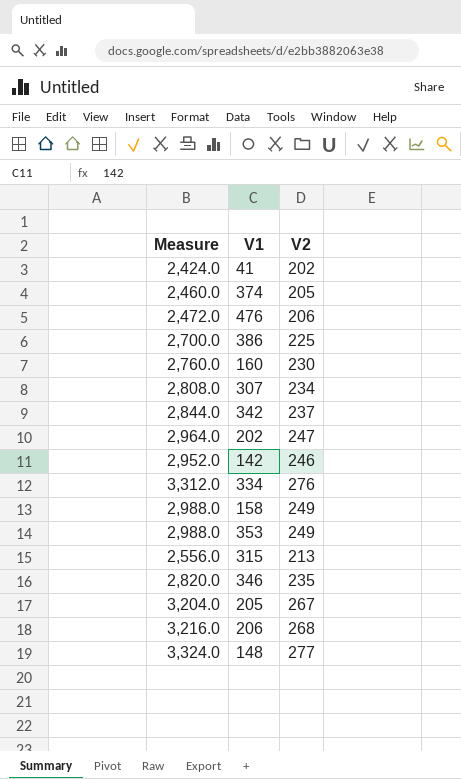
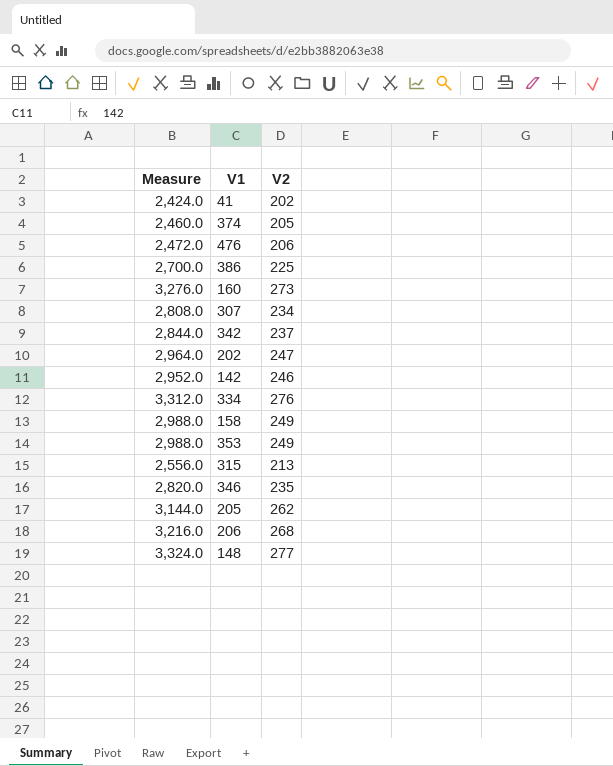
160 | Measure: 2,760.0 -> 3,276.0
160 | V2: 230 -> 273
205 | Measure: 3,204.0 -> 3,144.0
205 | V2: 267 -> 262

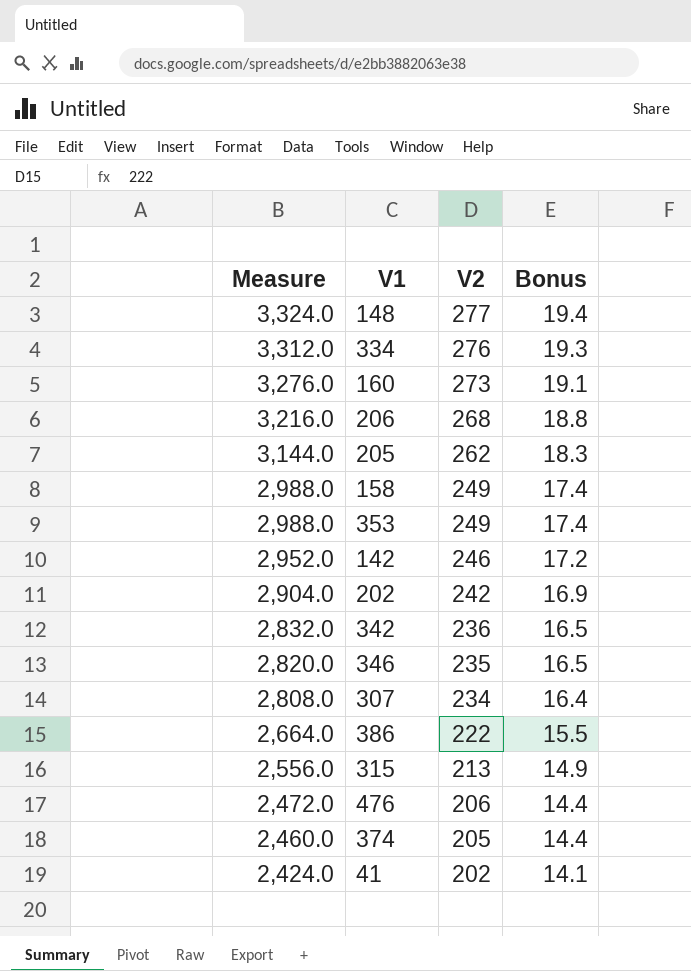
row order: none -> Measure descending
column Bonus | formula: none -> [V2] * 0.07
202 | Measure: 2,964.0 -> 2,904.0
202 | V2: 247 -> 242
342 | Measure: 2,844.0 -> 2,832.0
342 | V2: 237 -> 236
386 | Measure: 2,700.0 -> 2,664.0
386 | V2: 225 -> 222

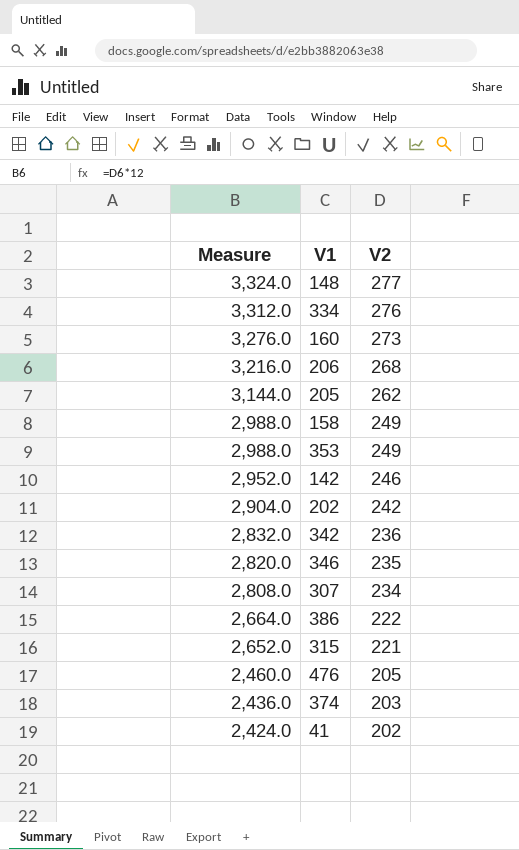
column Bonus | formula: [V2] * 0.07 -> none
315 | Measure: 2,556.0 -> 2,652.0
315 | V2: 213 -> 221
476 | Measure: 2,472.0 -> 2,460.0
476 | V2: 206 -> 205
374 | Measure: 2,460.0 -> 2,436.0
374 | V2: 205 -> 203

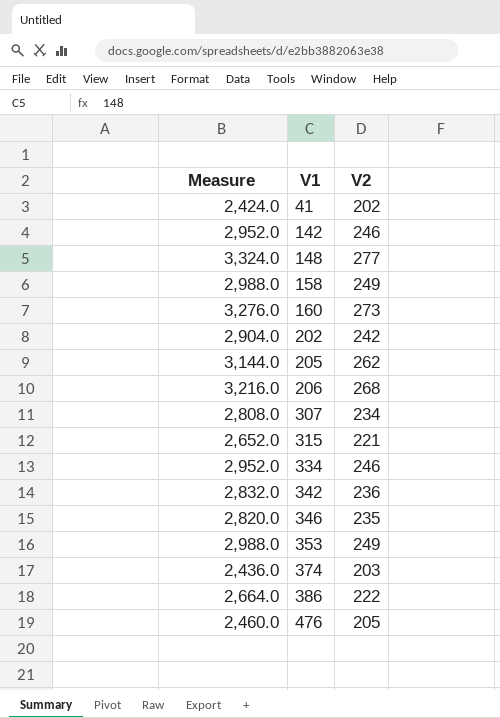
row order: Measure descending -> V1 ascending
334 | Measure: 3,312.0 -> 2,952.0
334 | V2: 276 -> 246

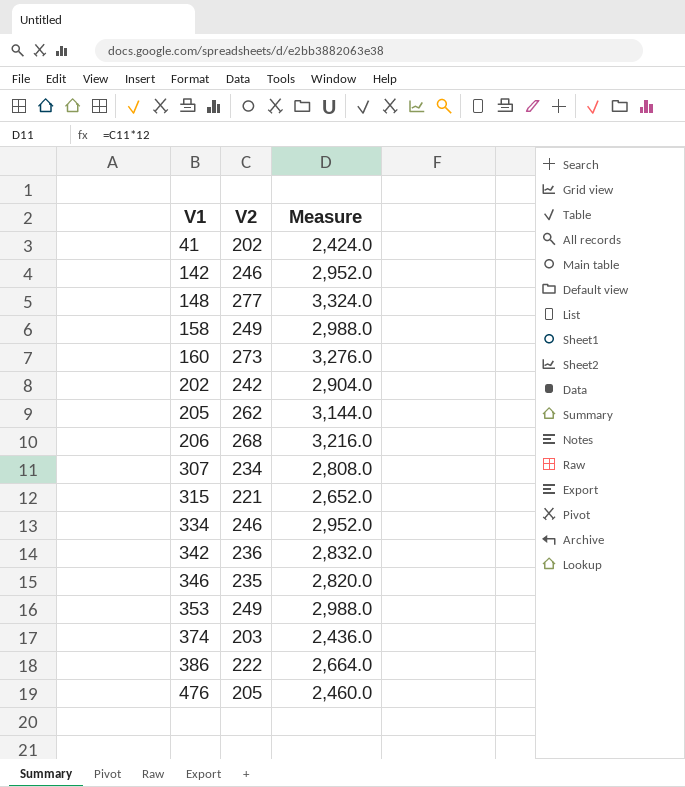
column Measure | position: 1 -> 3

